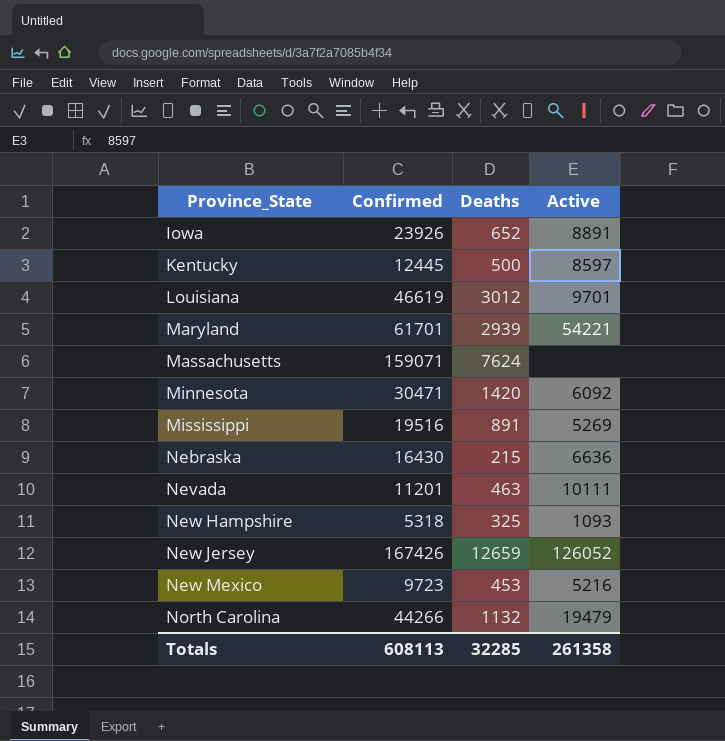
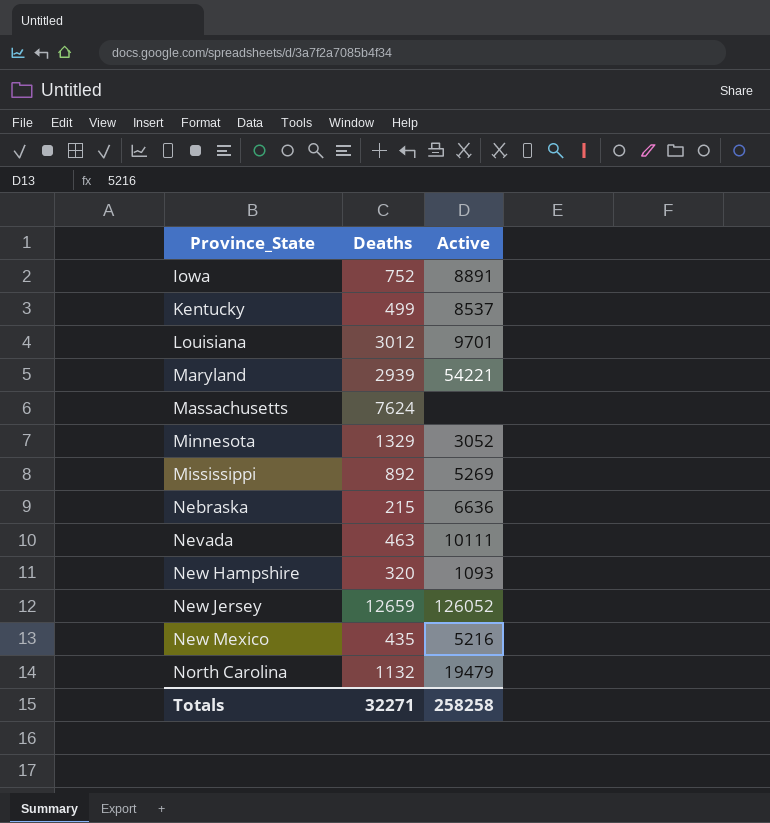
column Confirmed | position: 2 -> none
Iowa | Deaths: 652 -> 752
Kentucky | Deaths: 500 -> 499
Kentucky | Active: 8597 -> 8537
Minnesota | Deaths: 1420 -> 1329
Minnesota | Active: 6092 -> 3052
Mississippi | Deaths: 891 -> 892
New Hampshire | Deaths: 325 -> 320
New Mexico | Deaths: 453 -> 435
Totals | Deaths: 32285 -> 32271
Totals | Active: 261358 -> 258258

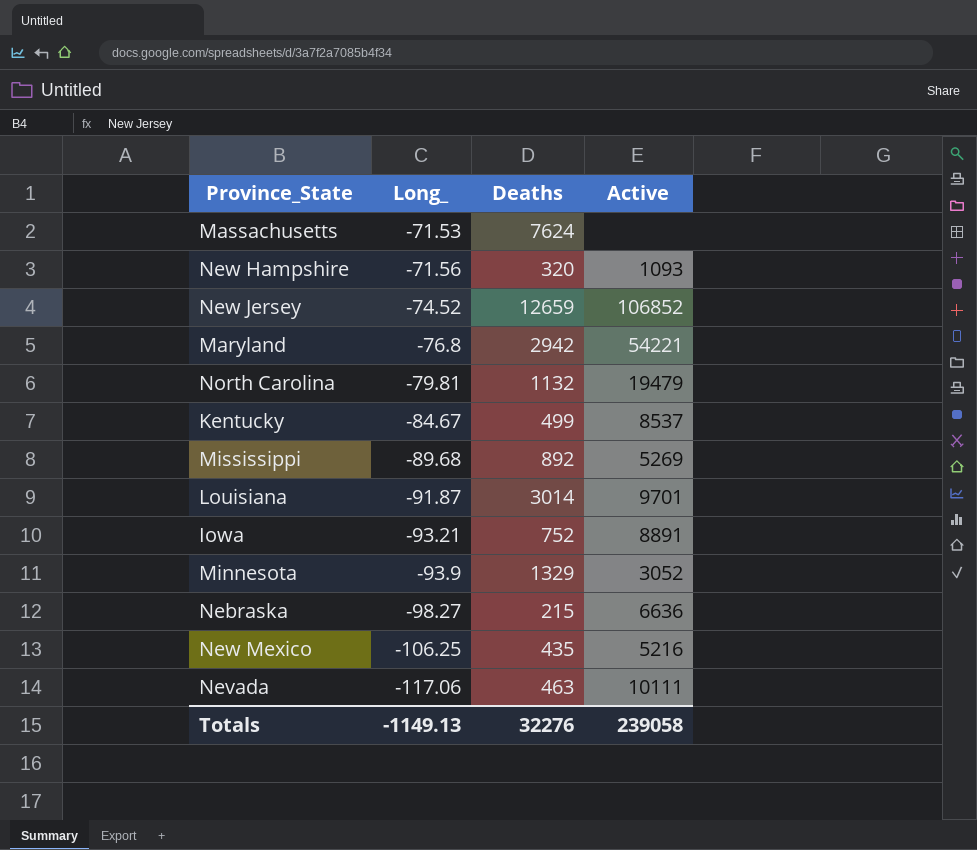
row order: Province_State ascending -> Long_ descending
column Long_ | position: none -> 2
New Jersey | Active: 126052 -> 106852
Maryland | Deaths: 2939 -> 2942
Louisiana | Deaths: 3012 -> 3014
Totals | Deaths: 32271 -> 32276
Totals | Active: 258258 -> 239058

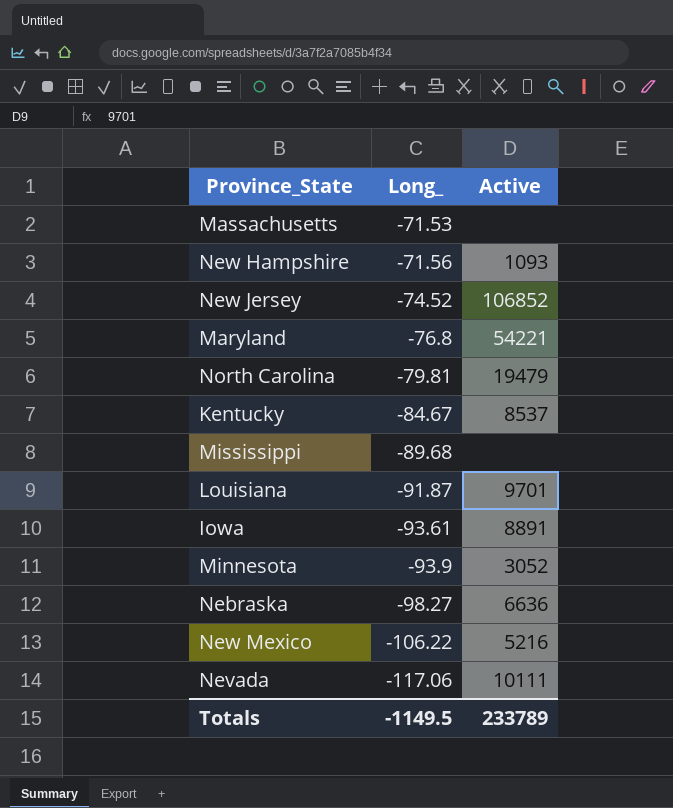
column Deaths | position: 3 -> none
Mississippi | Active: 5269 -> none
Iowa | Long_: -93.21 -> -93.61
New Mexico | Long_: -106.25 -> -106.22
Totals | Long_: -1149.13 -> -1149.5
Totals | Active: 239058 -> 233789

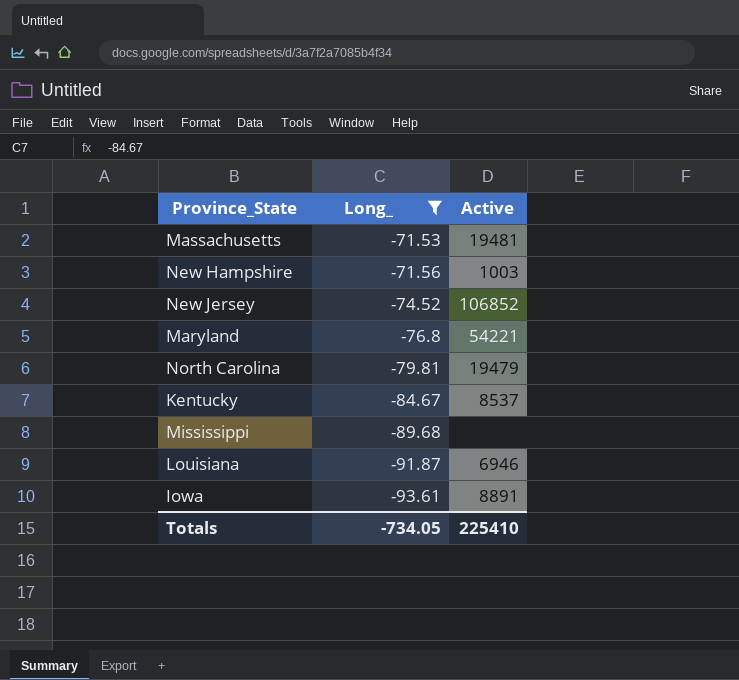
filter: none -> Long_ >= -93.61
Massachusetts | Active: none -> 19481
New Hampshire | Active: 1093 -> 1003
Louisiana | Active: 9701 -> 6946
Totals | Long_: -1149.5 -> -734.05
Totals | Active: 233789 -> 225410

